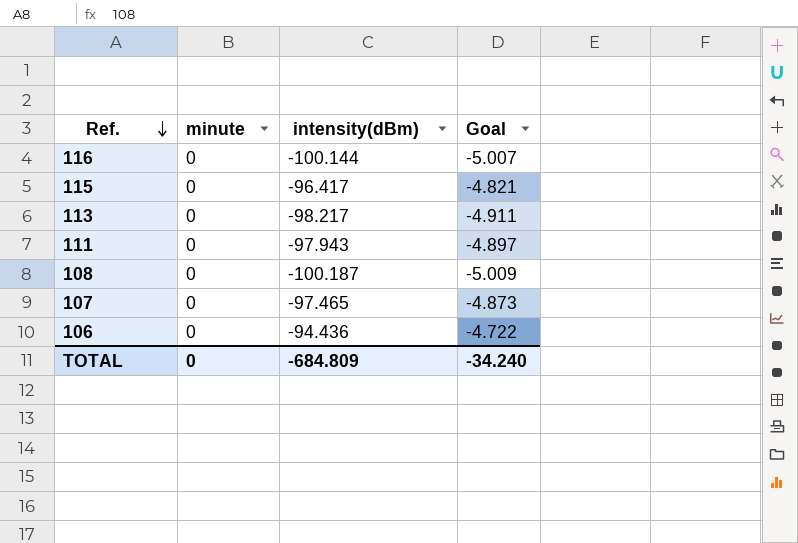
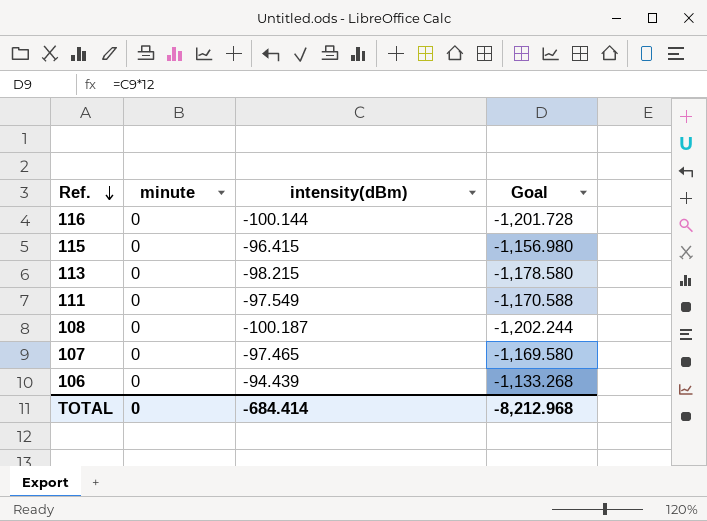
column Goal | formula: [intensity(dBm)] * 0.05 -> [intensity(dBm)] * 12
115 | intensity(dBm): -96.417 -> -96.415
113 | intensity(dBm): -98.217 -> -98.215
111 | intensity(dBm): -97.943 -> -97.549
106 | intensity(dBm): -94.436 -> -94.439
TOTAL | intensity(dBm): -684.809 -> -684.414
TOTAL | Goal: -34.240 -> -8,212.968

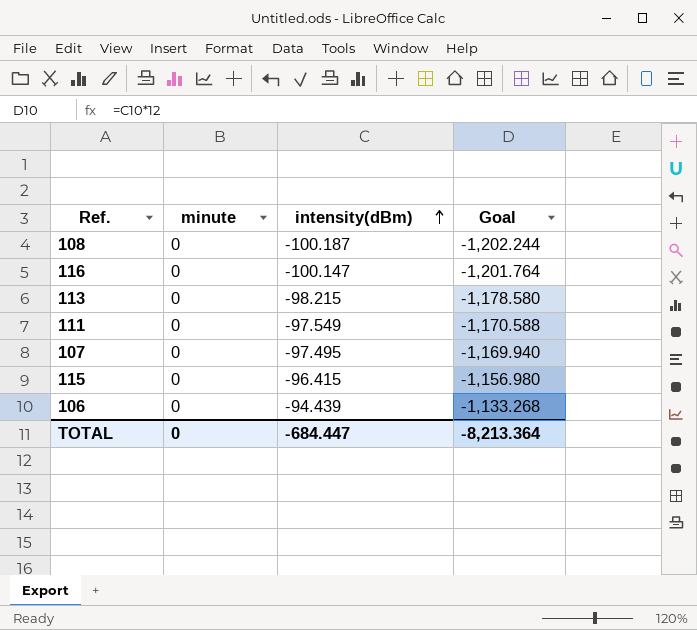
row order: Ref. descending -> intensity(dBm) ascending
116 | intensity(dBm): -100.144 -> -100.147
116 | Goal: -1,201.728 -> -1,201.764
107 | intensity(dBm): -97.465 -> -97.495
107 | Goal: -1,169.580 -> -1,169.940
TOTAL | intensity(dBm): -684.414 -> -684.447
TOTAL | Goal: -8,212.968 -> -8,213.364

